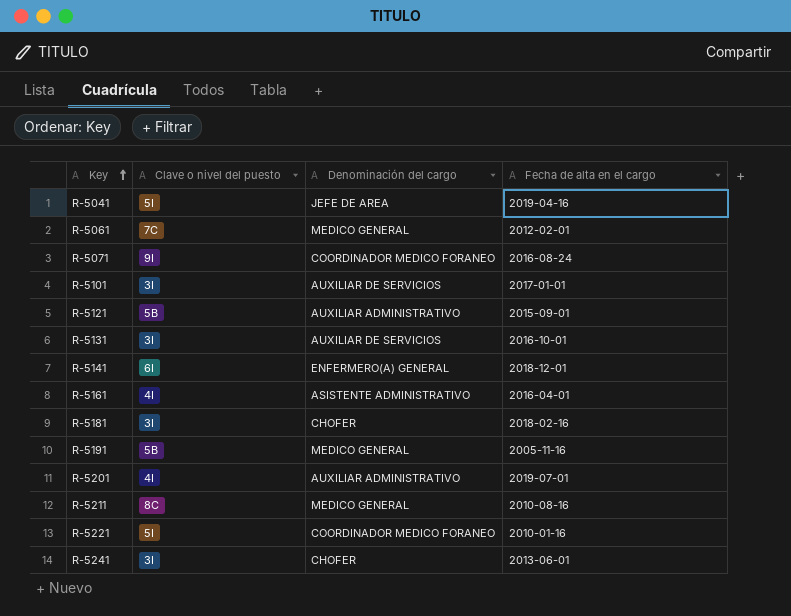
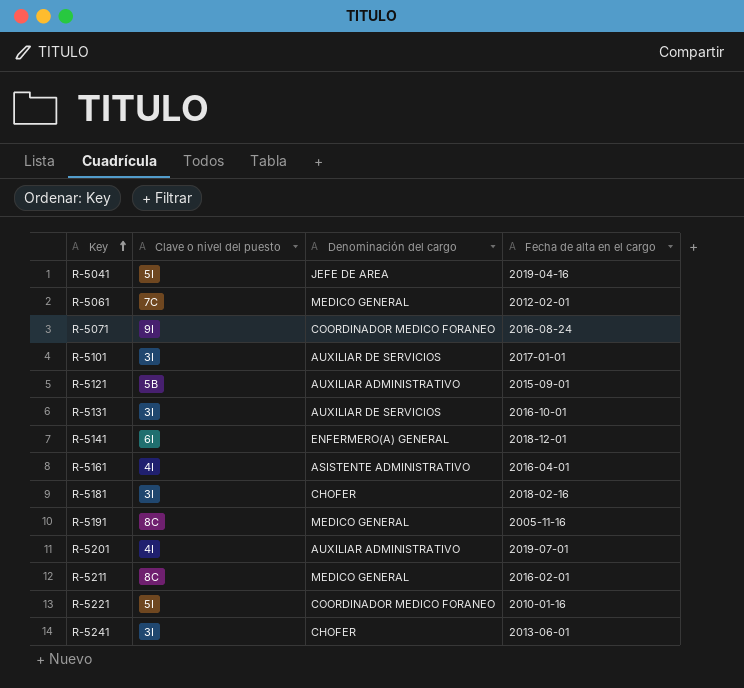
R-5191 | Clave o nivel del puesto: 5B -> 8C
R-5211 | Fecha de alta en el cargo: 2010-08-16 -> 2016-02-01

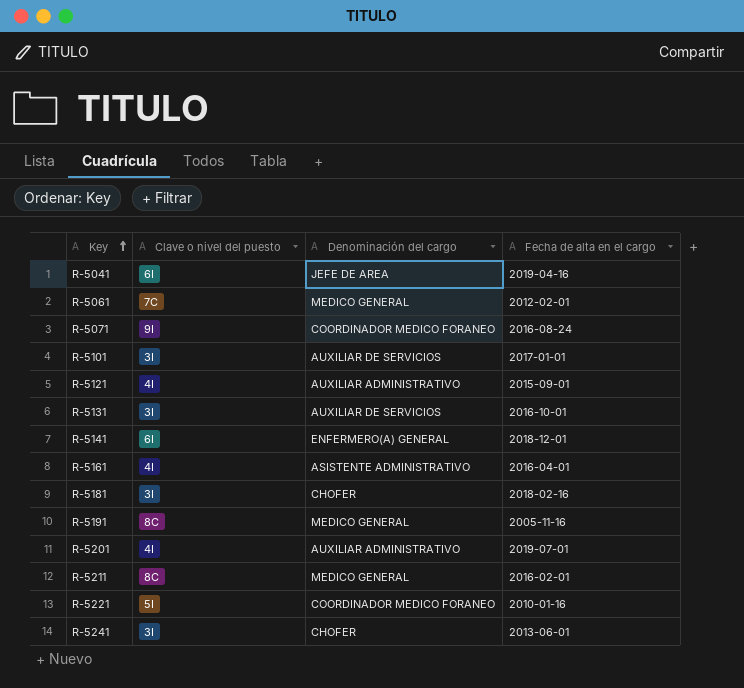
R-5041 | Clave o nivel del puesto: 5I -> 6I
R-5121 | Clave o nivel del puesto: 5B -> 4I

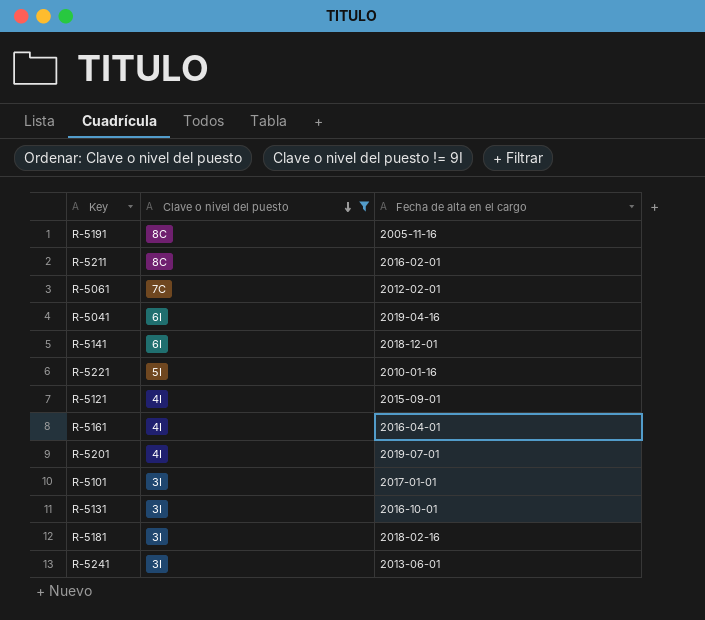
filter: none -> Clave o nivel del puesto != 9I
row order: Key ascending -> Clave o nivel del puesto descending
column Denominación del cargo | position: 3 -> none

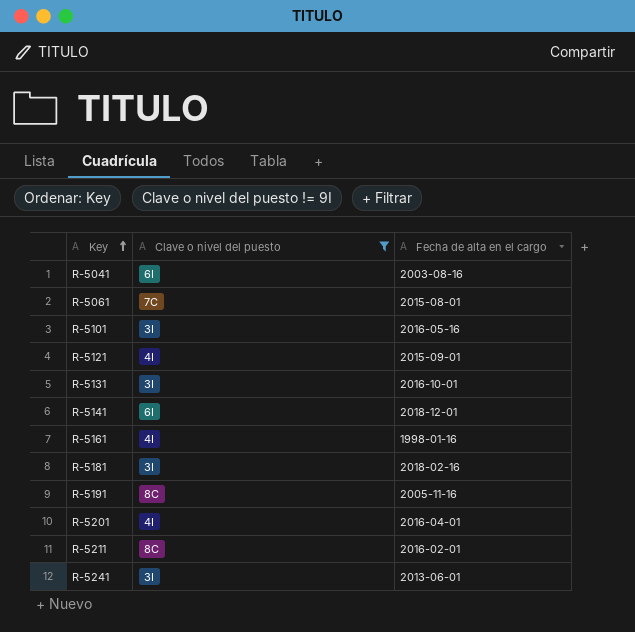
row order: Clave o nivel del puesto descending -> Key ascending
row R-5221: 5I | 2010-01-16 -> none
R-5041 | Fecha de alta en el cargo: 2019-04-16 -> 2003-08-16
R-5061 | Fecha de alta en el cargo: 2012-02-01 -> 2015-08-01
R-5101 | Fecha de alta en el cargo: 2017-01-01 -> 2016-05-16
R-5161 | Fecha de alta en el cargo: 2016-04-01 -> 1998-01-16
R-5201 | Fecha de alta en el cargo: 2019-07-01 -> 2016-04-01

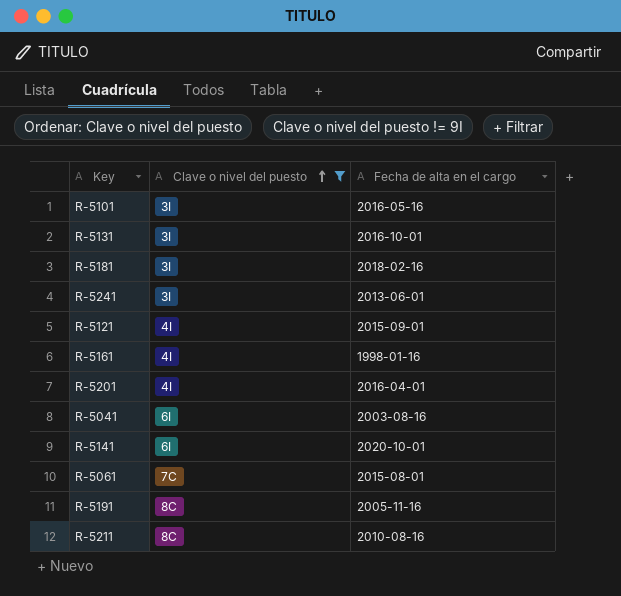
row order: Key ascending -> Clave o nivel del puesto ascending
R-5141 | Fecha de alta en el cargo: 2018-12-01 -> 2020-10-01
R-5211 | Fecha de alta en el cargo: 2016-02-01 -> 2010-08-16

